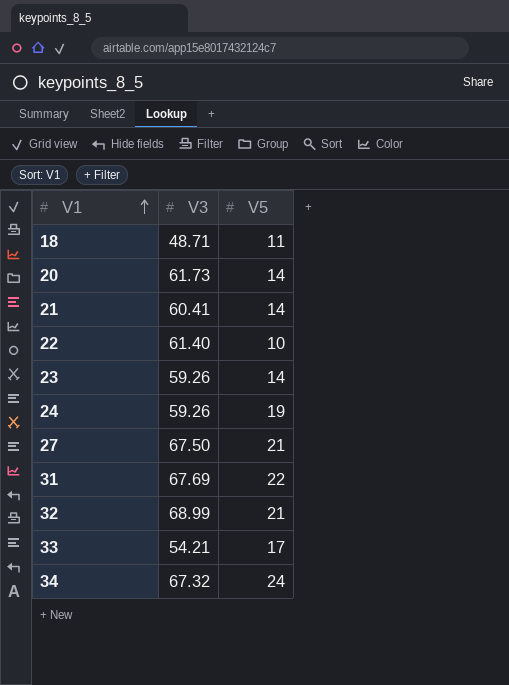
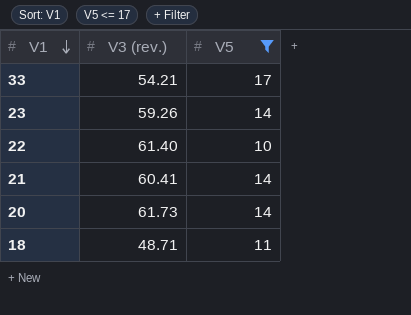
filter: none -> V5 <= 17
row order: V1 ascending -> V1 descending
column name: V3 -> V3 (rev.)

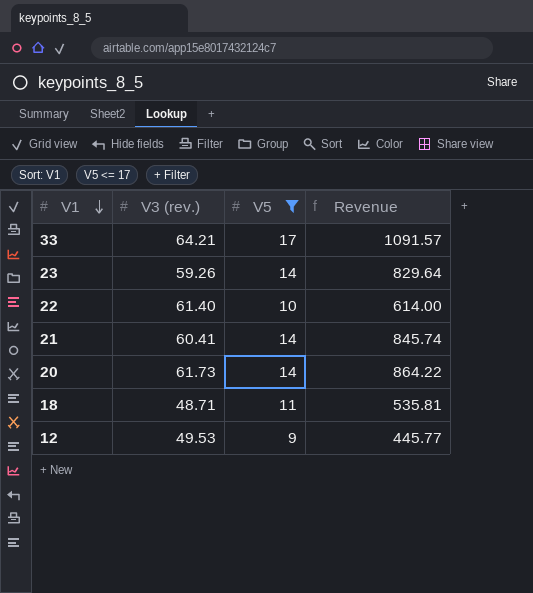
column Revenue | formula: none -> [V3 (rev.)] * [V5]
33 | V3 (rev.): 54.21 -> 64.21
row 12: none -> 49.53 | 9 | 445.77

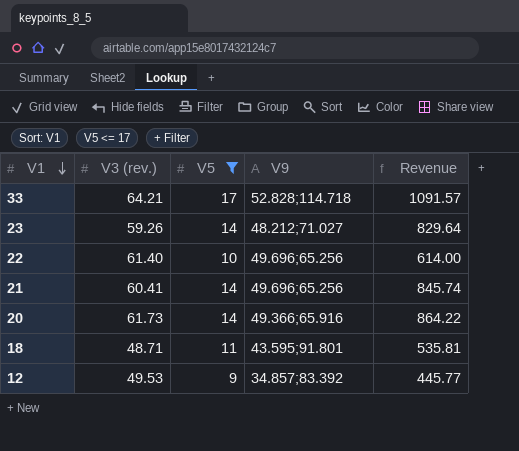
column V9 | position: none -> 4

